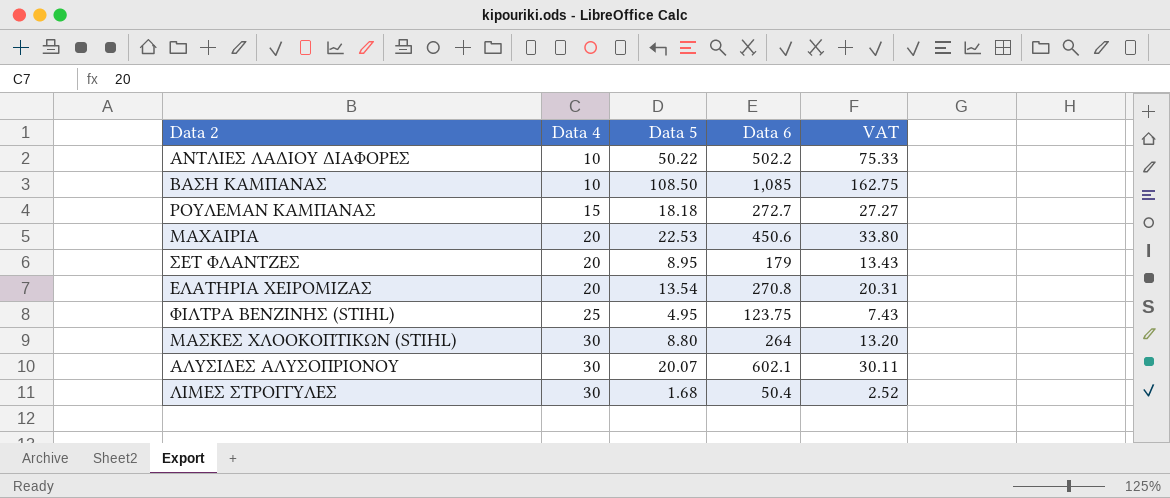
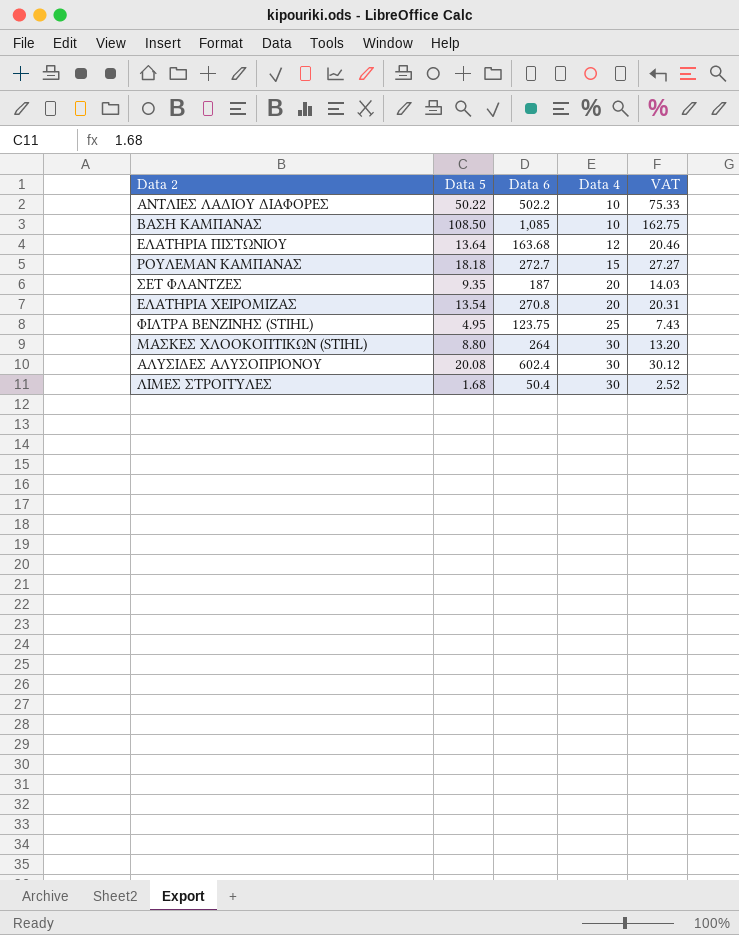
column Data 4 | position: 2 -> 4
row ΜΑΧΑΙΡΙΑ: 20 | 22.53 | 450.6 | 33.80 -> none
row ΕΛΑΤΗΡΙΑ ΠΙΣΤΩΝΙΟΥ: none -> 13.64 | 163.68 | 12 | 20.46
ΣΕΤ ΦΛΑΝΤΖΕΣ | Data 5: 8.95 -> 9.35
ΣΕΤ ΦΛΑΝΤΖΕΣ | Data 6: 179 -> 187
ΣΕΤ ΦΛΑΝΤΖΕΣ | VAT: 13.43 -> 14.03
ΑΛΥΣΙΔΕΣ ΑΛΥΣΟΠΡΙΟΝΟΥ | Data 5: 20.07 -> 20.08
ΑΛΥΣΙΔΕΣ ΑΛΥΣΟΠΡΙΟΝΟΥ | Data 6: 602.1 -> 602.4
ΑΛΥΣΙΔΕΣ ΑΛΥΣΟΠΡΙΟΝΟΥ | VAT: 30.11 -> 30.12

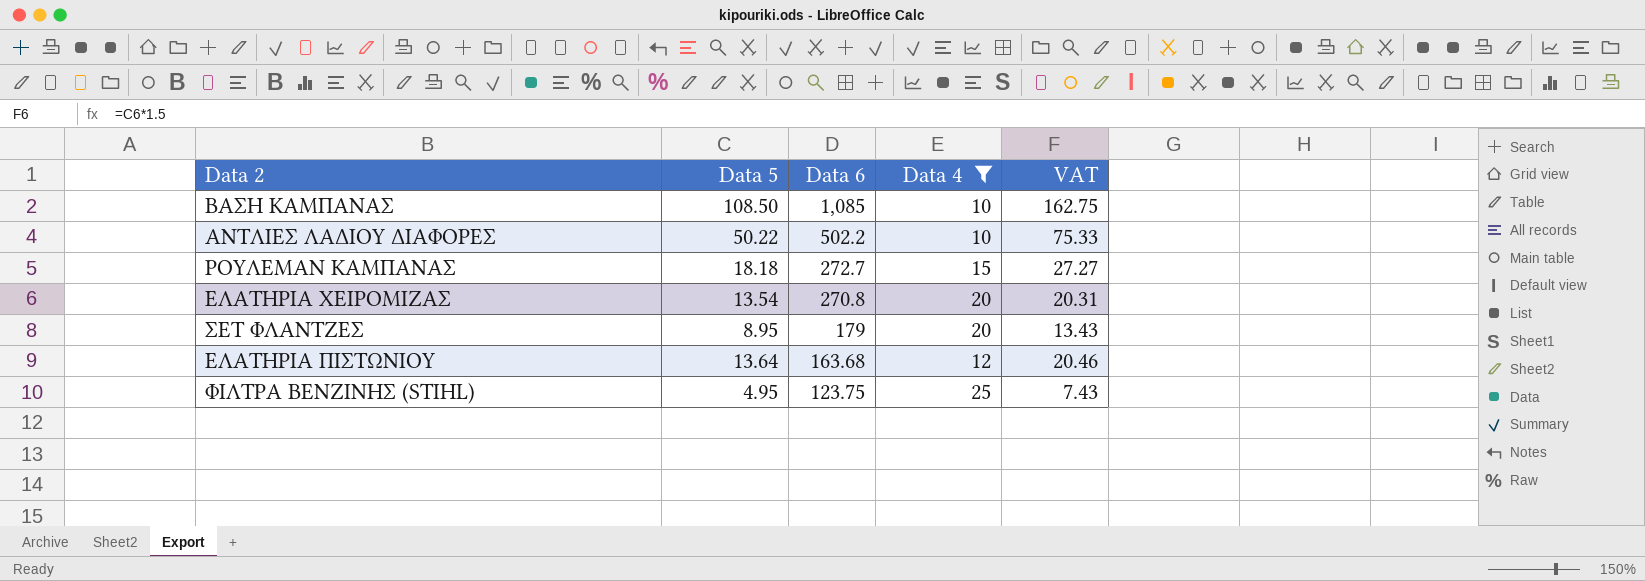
filter: none -> Data 4 != 30
row order: Data 4 ascending -> Data 6 descending
ΣΕΤ ΦΛΑΝΤΖΕΣ | Data 5: 9.35 -> 8.95
ΣΕΤ ΦΛΑΝΤΖΕΣ | Data 6: 187 -> 179
ΣΕΤ ΦΛΑΝΤΖΕΣ | VAT: 14.03 -> 13.43

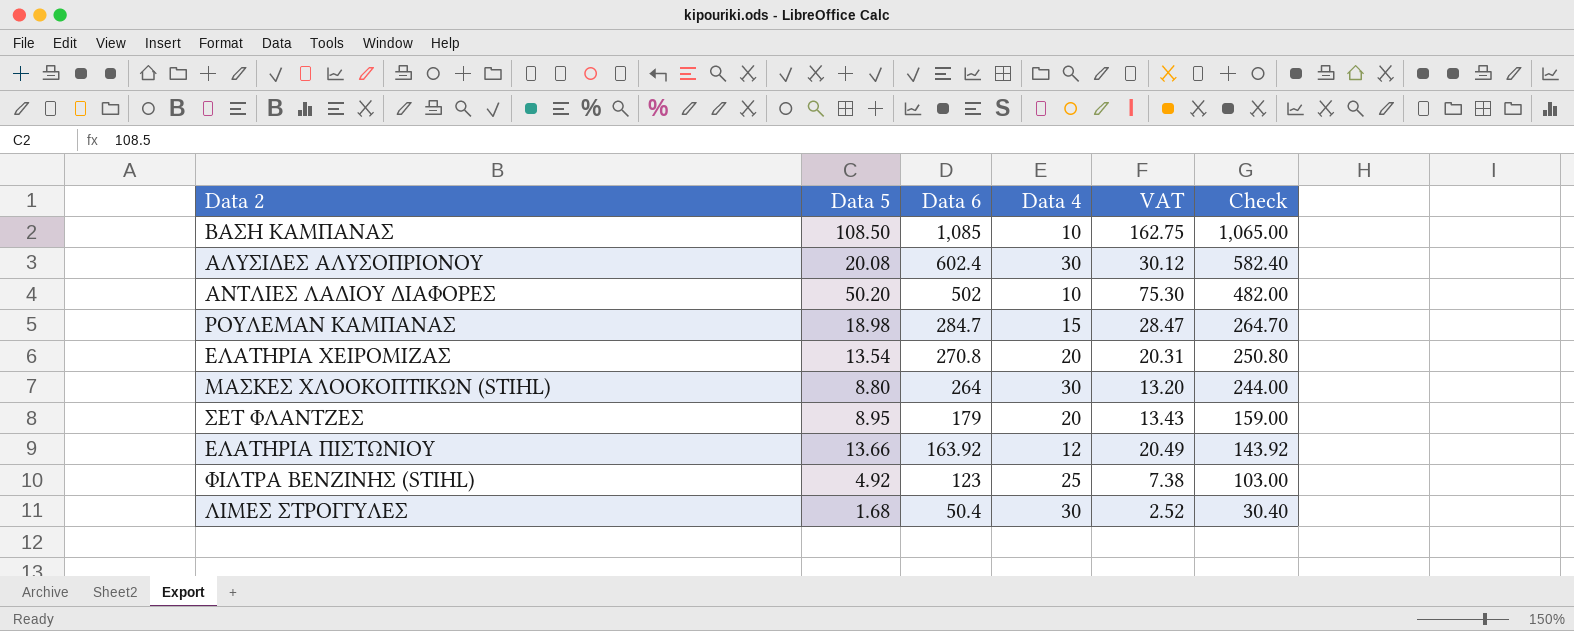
filter: Data 4 != 30 -> none
column Check | formula: none -> [Data 6] - 20
ΑΝΤΛΙΕΣ ΛΑΔΙΟΥ ΔΙΑΦΟΡΕΣ | Data 5: 50.22 -> 50.20
ΑΝΤΛΙΕΣ ΛΑΔΙΟΥ ΔΙΑΦΟΡΕΣ | Data 6: 502.2 -> 502
ΑΝΤΛΙΕΣ ΛΑΔΙΟΥ ΔΙΑΦΟΡΕΣ | VAT: 75.33 -> 75.30
ΡΟΥΛΕΜΑΝ ΚΑΜΠΑΝΑΣ | Data 5: 18.18 -> 18.98
ΡΟΥΛΕΜΑΝ ΚΑΜΠΑΝΑΣ | Data 6: 272.7 -> 284.7
ΡΟΥΛΕΜΑΝ ΚΑΜΠΑΝΑΣ | VAT: 27.27 -> 28.47
ΕΛΑΤΗΡΙΑ ΠΙΣΤΩΝΙΟΥ | Data 5: 13.64 -> 13.66
ΕΛΑΤΗΡΙΑ ΠΙΣΤΩΝΙΟΥ | Data 6: 163.68 -> 163.92
ΕΛΑΤΗΡΙΑ ΠΙΣΤΩΝΙΟΥ | VAT: 20.46 -> 20.49
ΦΙΛΤΡΑ ΒΕΝΖΙΝΗΣ (STIHL) | Data 5: 4.95 -> 4.92
ΦΙΛΤΡΑ ΒΕΝΖΙΝΗΣ (STIHL) | Data 6: 123.75 -> 123
ΦΙΛΤΡΑ ΒΕΝΖΙΝΗΣ (STIHL) | VAT: 7.43 -> 7.38

